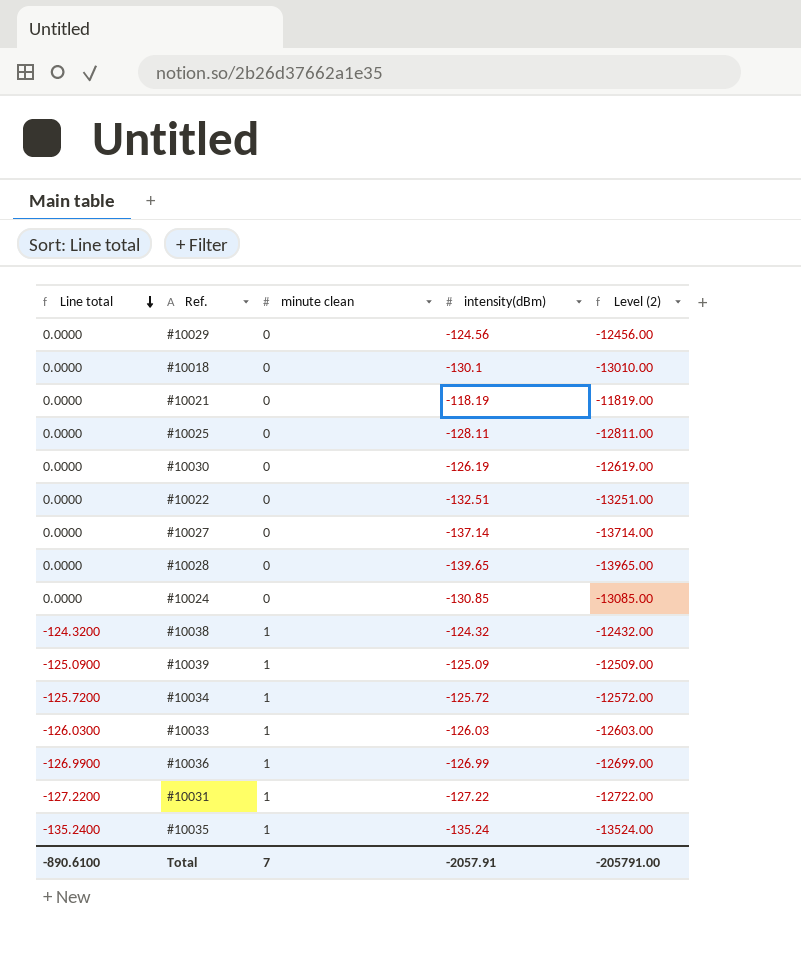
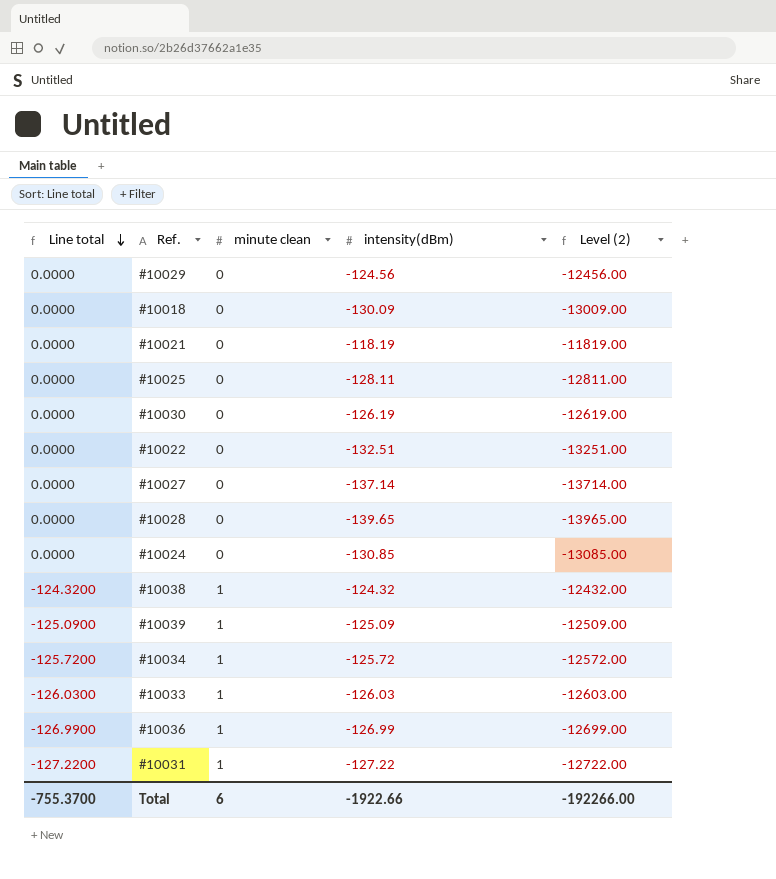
row #10035: -135.2400 | 1 | -135.24 | -13524.00 -> none
#10018 | intensity(dBm): -130.1 -> -130.09
#10018 | Level (2): -13010.00 -> -13009.00
Total | Line total: -890.6100 -> -755.3700
Total | minute clean: 7 -> 6
Total | intensity(dBm): -2057.91 -> -1922.66
Total | Level (2): -205791.00 -> -192266.00

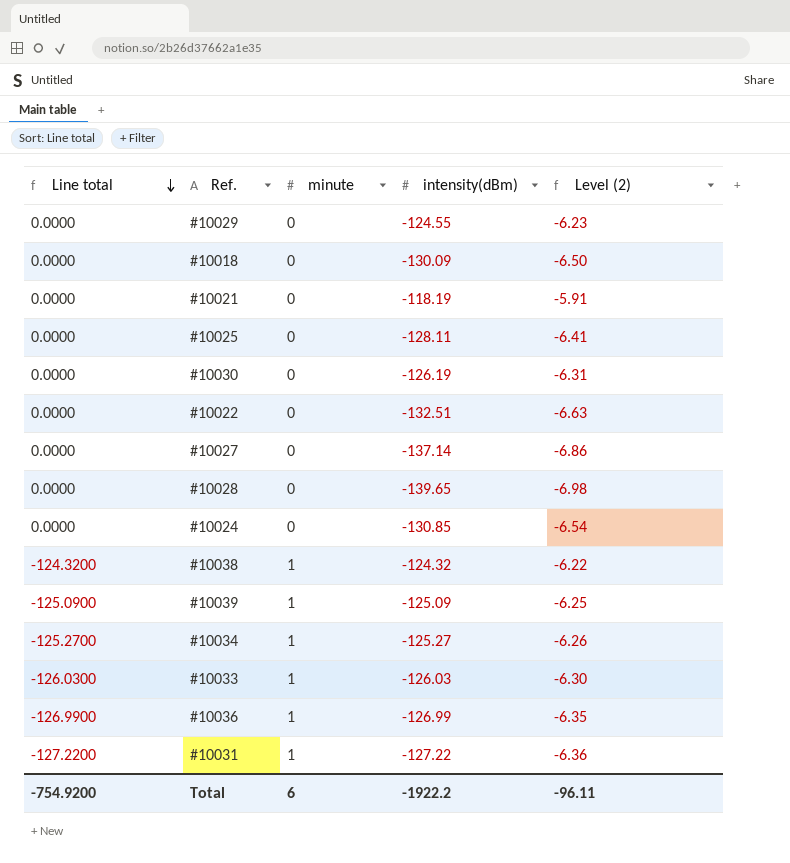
column name: minute clean -> minute
column Level (2) | formula: [intensity(dBm)] * 100 -> [intensity(dBm)] * 0.05
#10029 | intensity(dBm): -124.56 -> -124.55
#10034 | Line total: -125.7200 -> -125.2700
#10034 | intensity(dBm): -125.72 -> -125.27
Total | Line total: -755.3700 -> -754.9200
Total | intensity(dBm): -1922.66 -> -1922.2
Total | Level (2): -192266.00 -> -96.11

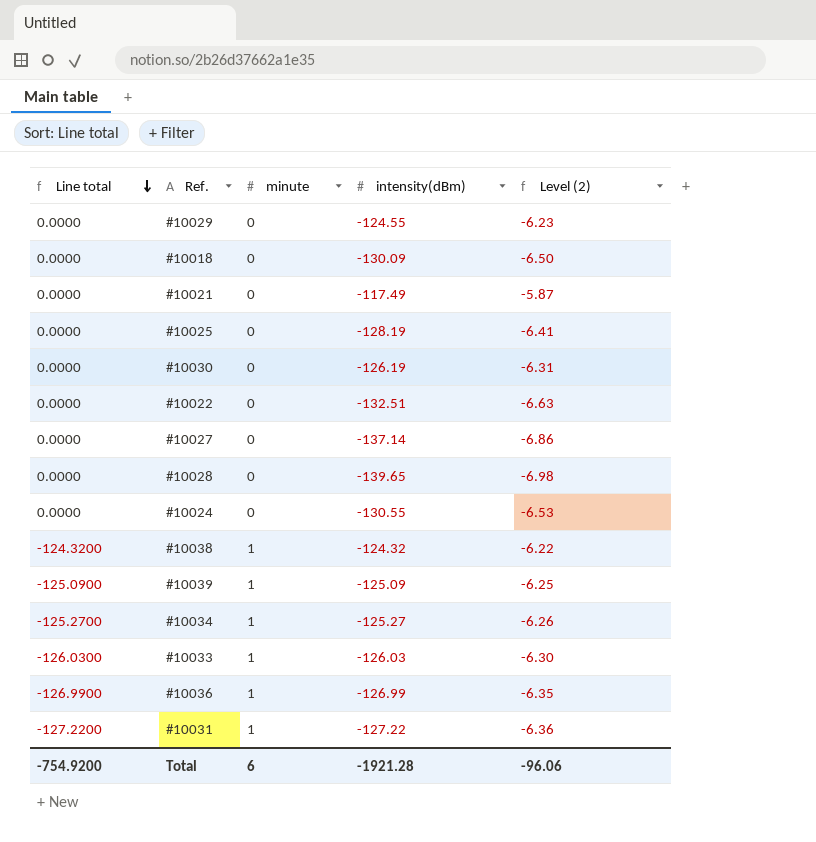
#10021 | intensity(dBm): -118.19 -> -117.49
#10021 | Level (2): -5.91 -> -5.87
#10025 | intensity(dBm): -128.11 -> -128.19
#10024 | intensity(dBm): -130.85 -> -130.55
#10024 | Level (2): -6.54 -> -6.53
Total | intensity(dBm): -1922.2 -> -1921.28
Total | Level (2): -96.11 -> -96.06

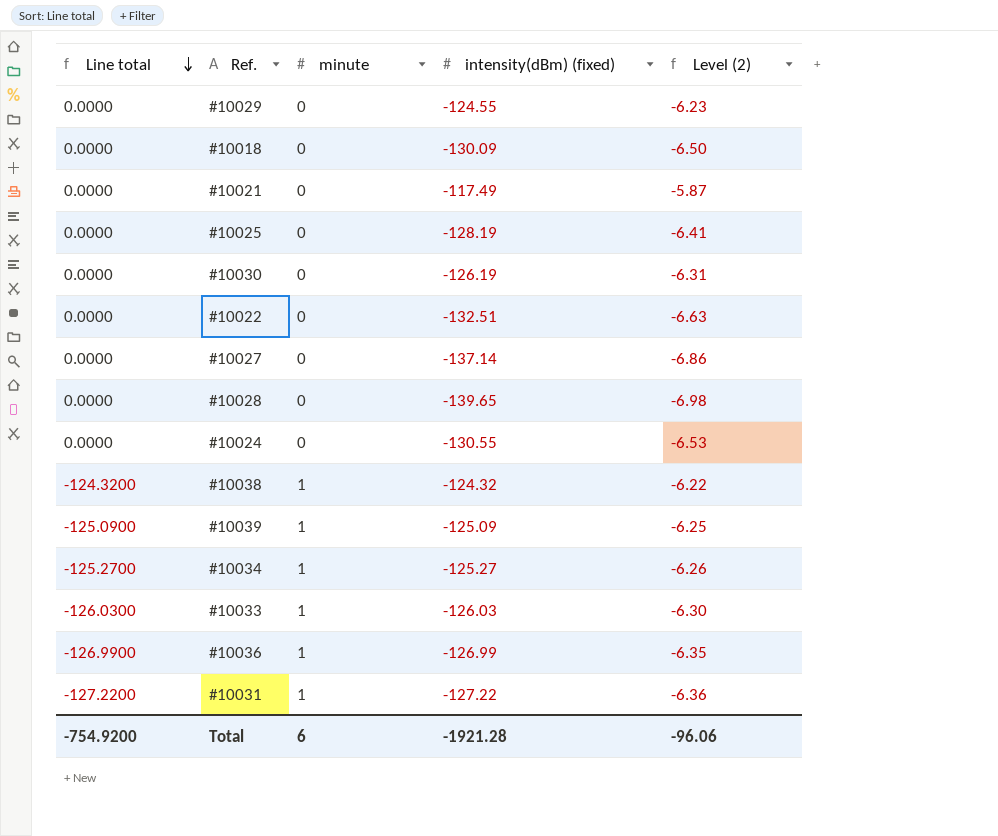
column name: intensity(dBm) -> intensity(dBm) (fixed)

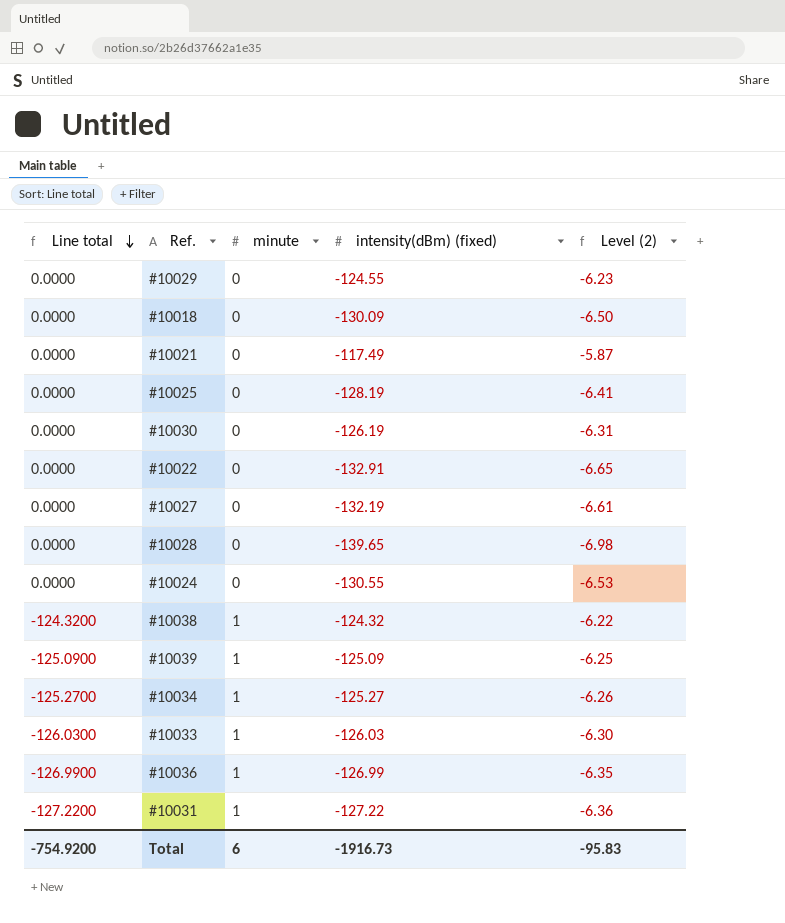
#10022 | intensity(dBm) (fixed): -132.51 -> -132.91
#10022 | Level (2): -6.63 -> -6.65
#10027 | intensity(dBm) (fixed): -137.14 -> -132.19
#10027 | Level (2): -6.86 -> -6.61
Total | intensity(dBm) (fixed): -1921.28 -> -1916.73
Total | Level (2): -96.06 -> -95.83

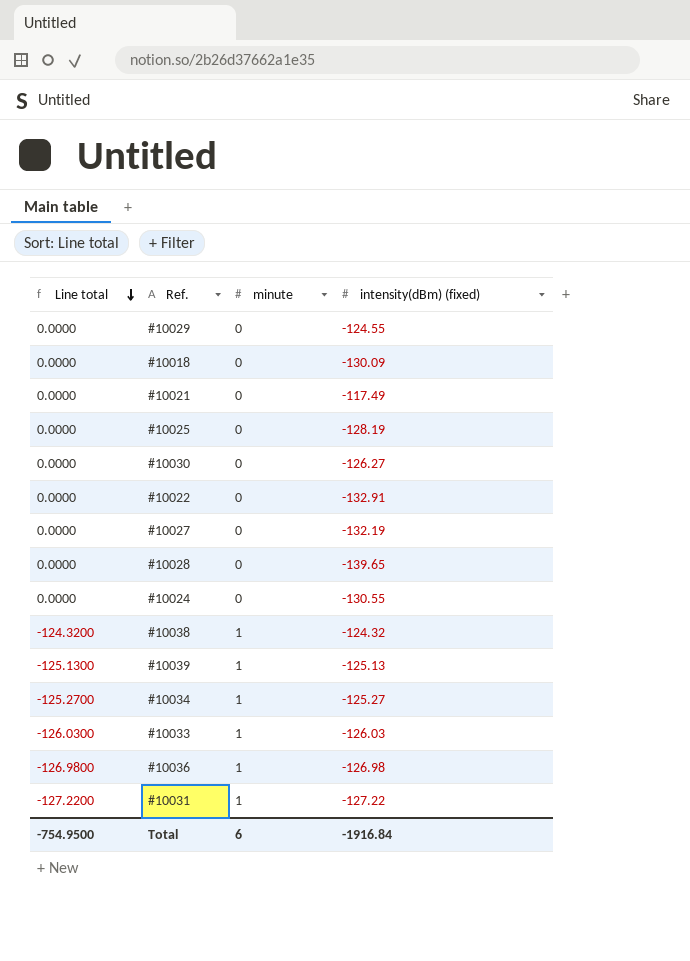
column Level (2) | formula: [intensity(dBm) (fixed)] * 0.05 -> none
#10030 | intensity(dBm) (fixed): -126.19 -> -126.27
#10039 | Line total: -125.0900 -> -125.1300
#10039 | intensity(dBm) (fixed): -125.09 -> -125.13
#10036 | Line total: -126.9900 -> -126.9800
#10036 | intensity(dBm) (fixed): -126.99 -> -126.98
Total | Line total: -754.9200 -> -754.9500
Total | intensity(dBm) (fixed): -1916.73 -> -1916.84

